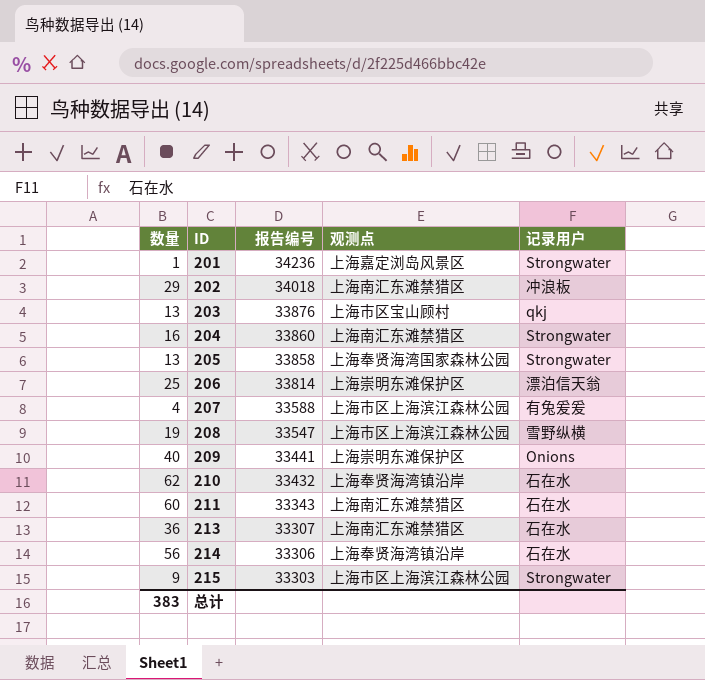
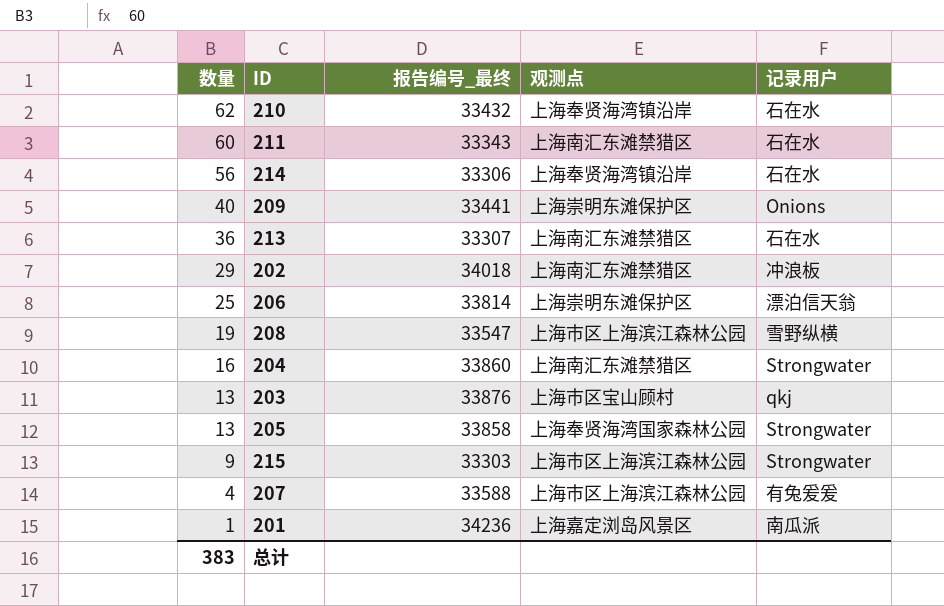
row order: ID ascending -> 数量 descending
column name: 报告编号 -> 报告编号_最终
201 | 记录用户: Strongwater -> 南瓜派

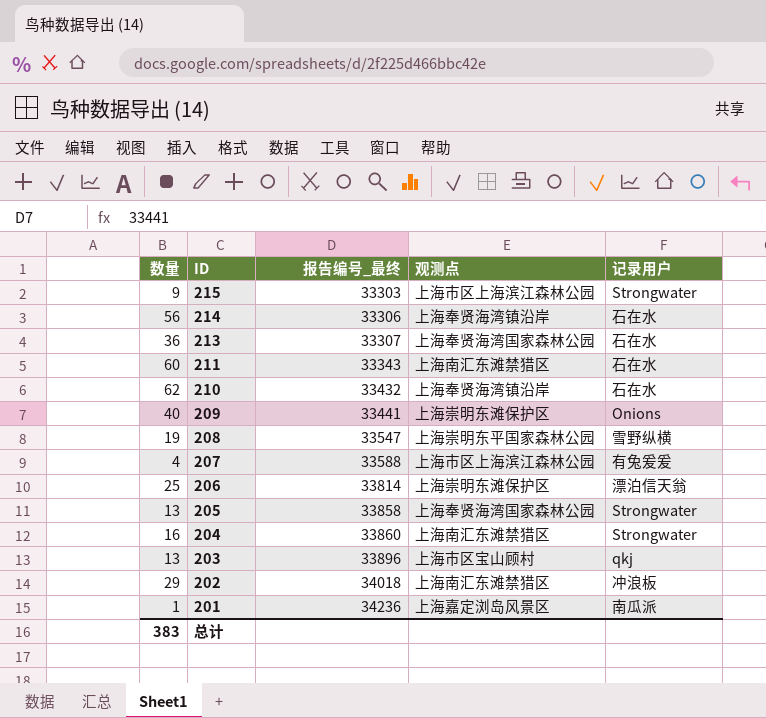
row order: 数量 descending -> ID descending
213 | 观测点: 上海南汇东滩禁猎区 -> 上海奉贤海湾国家森林公园
208 | 观测点: 上海市区上海滨江森林公园 -> 上海崇明东平国家森林公园
203 | 报告编号_最终: 33876 -> 33896

